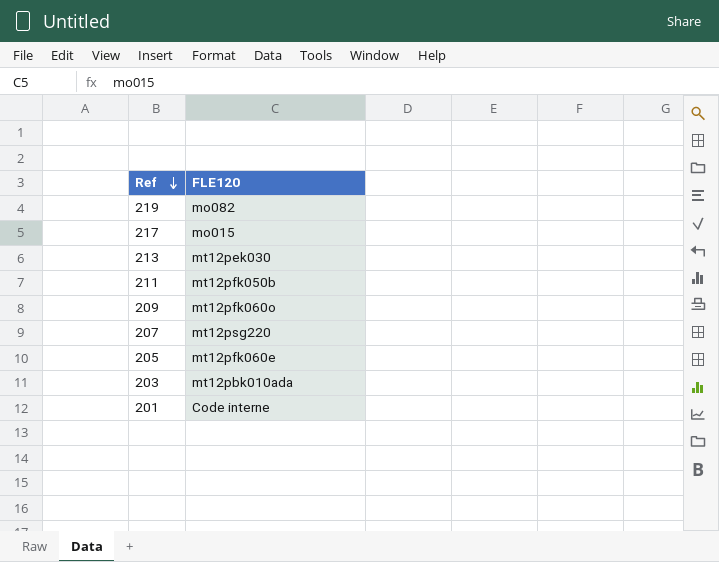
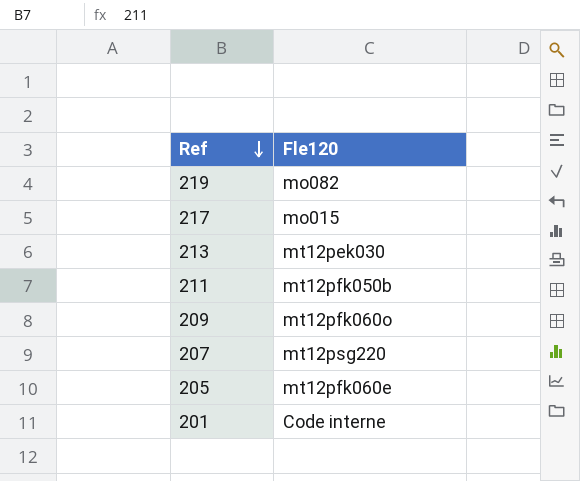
column name: FLE120 -> Fle120
row 203: mt12pbk010ada -> none

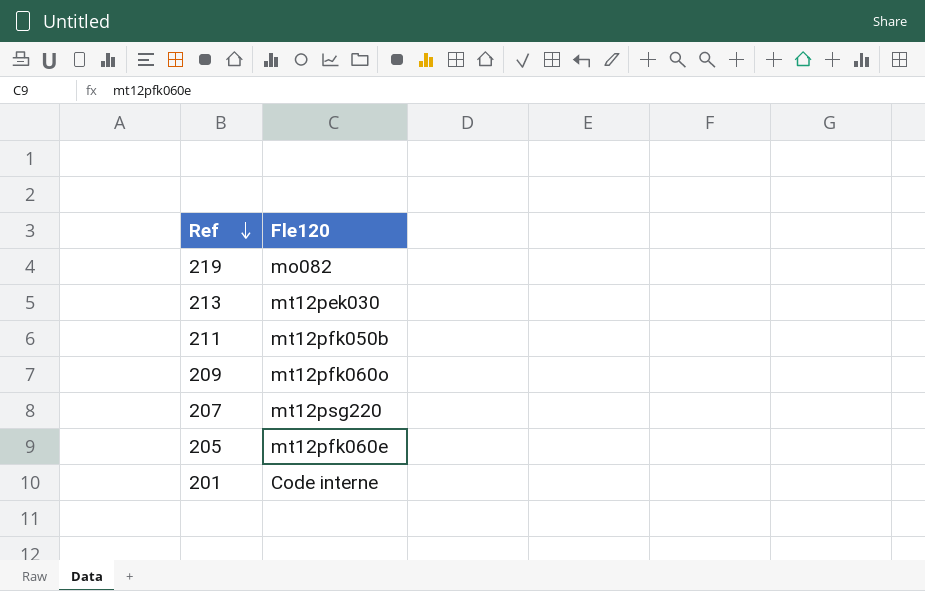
row 217: mo015 -> none

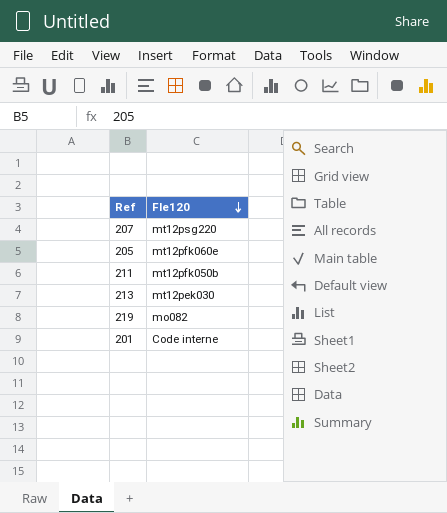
row order: Ref descending -> Fle120 descending
row 209: mt12pfk060o -> none

